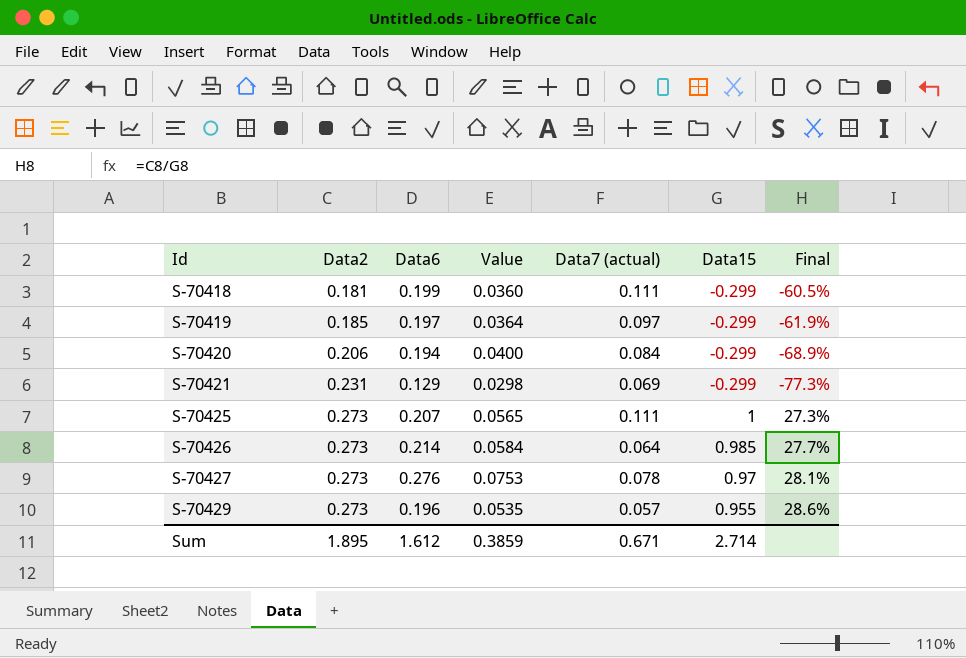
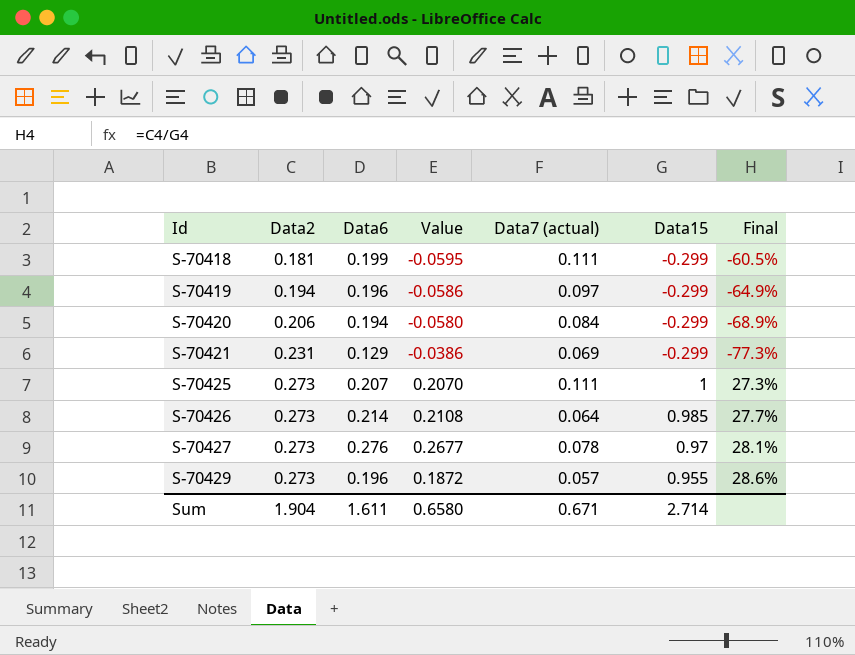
column Value | formula: [Data2] * [Data6] -> [Data6] * [Data15]
S-70419 | Data2: 0.185 -> 0.194
S-70419 | Data6: 0.197 -> 0.196
S-70419 | Final: -61.9% -> -64.9%
Sum | Data2: 1.895 -> 1.904
Sum | Data6: 1.612 -> 1.611
Sum | Value: 0.3859 -> 0.6580

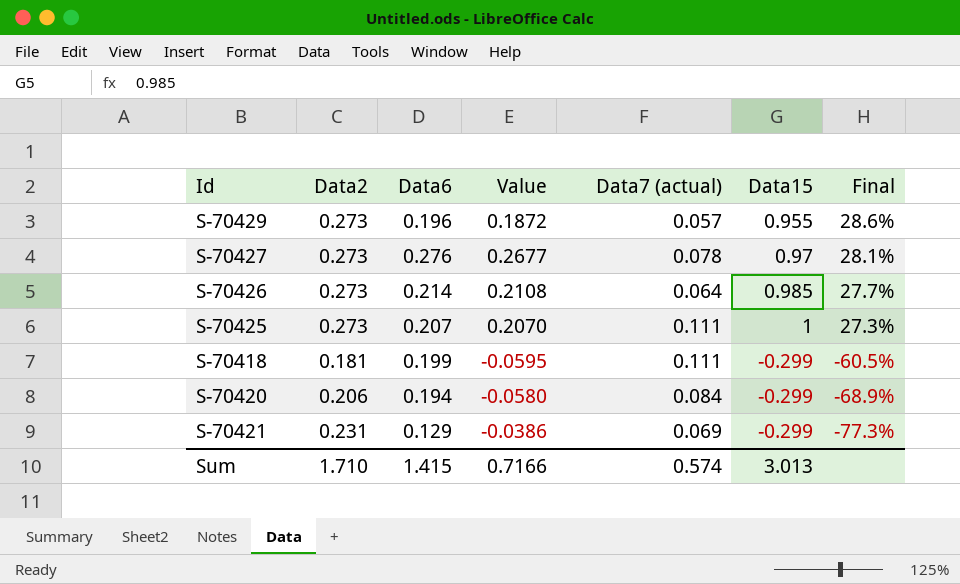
row order: Id ascending -> Final descending
row S-70419: 0.194 | 0.196 | -0.0586 | 0.097 | -0.299 | -64.9% -> none
Sum | Data2: 1.904 -> 1.710
Sum | Data6: 1.611 -> 1.415
Sum | Value: 0.6580 -> 0.7166
Sum | Data7 (actual): 0.671 -> 0.574
Sum | Data15: 2.714 -> 3.013

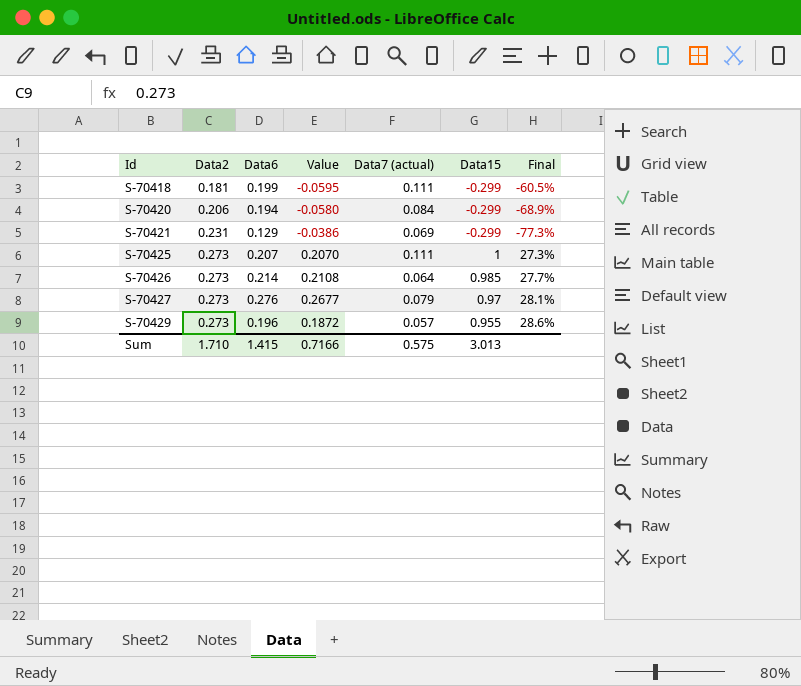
row order: Final descending -> Id ascending
S-70427 | Data7 (actual): 0.078 -> 0.079
Sum | Data7 (actual): 0.574 -> 0.575

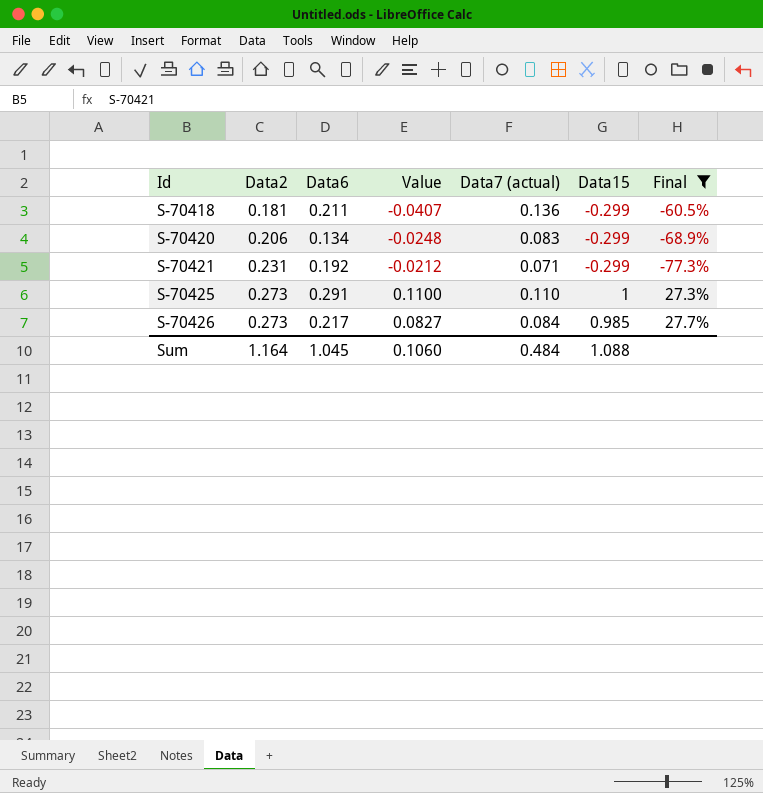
filter: none -> Final <= 27.7%
column Value | formula: [Data6] * [Data15] -> [Data7 (actual)] * [Data15]
S-70418 | Data6: 0.199 -> 0.211
S-70418 | Data7 (actual): 0.111 -> 0.136
S-70420 | Data6: 0.194 -> 0.134
S-70420 | Data7 (actual): 0.084 -> 0.083
S-70421 | Data6: 0.129 -> 0.192
S-70421 | Data7 (actual): 0.069 -> 0.071
S-70425 | Data6: 0.207 -> 0.291
S-70425 | Data7 (actual): 0.111 -> 0.110
S-70426 | Data6: 0.214 -> 0.217
S-70426 | Data7 (actual): 0.064 -> 0.084
Sum | Data2: 1.710 -> 1.164
Sum | Data6: 1.415 -> 1.045
Sum | Value: 0.7166 -> 0.1060
Sum | Data7 (actual): 0.575 -> 0.484
Sum | Data15: 3.013 -> 1.088

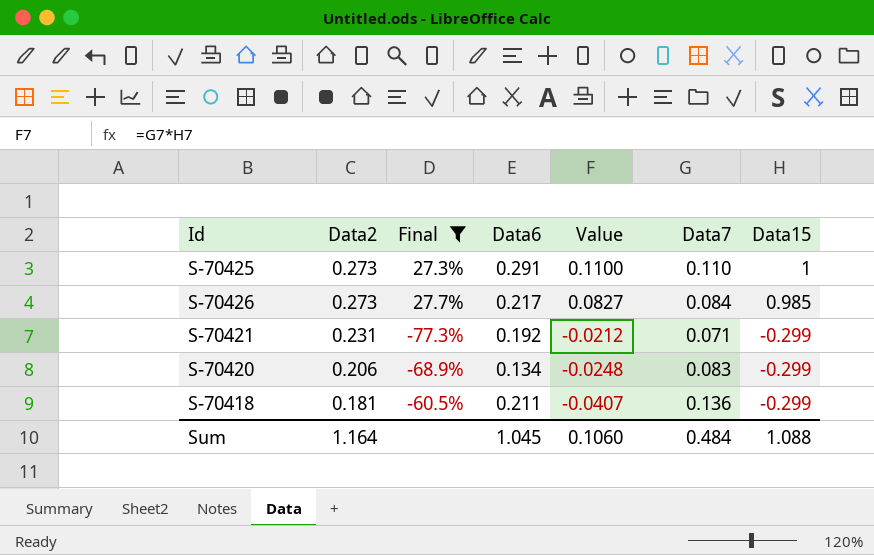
row order: Id ascending -> Data2 descending
column Final | position: 7 -> 3
column name: Data7 (actual) -> Data7

